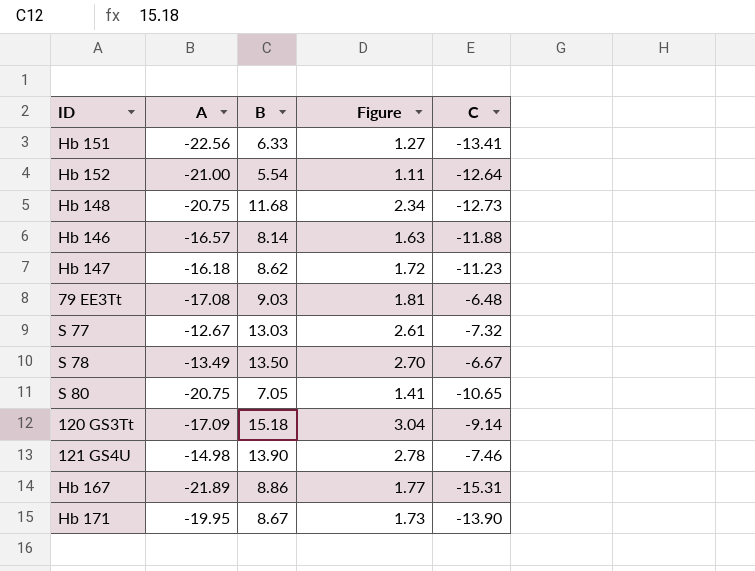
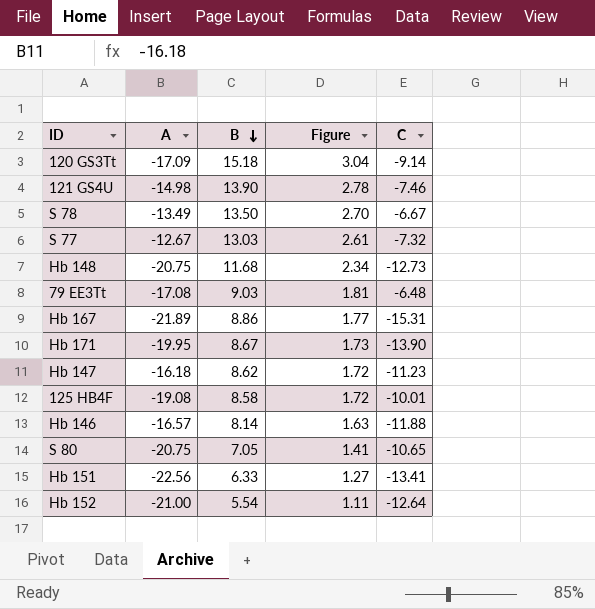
row order: none -> B descending
row 125 HB4F: none -> -19.08 | 8.58 | 1.72 | -10.01

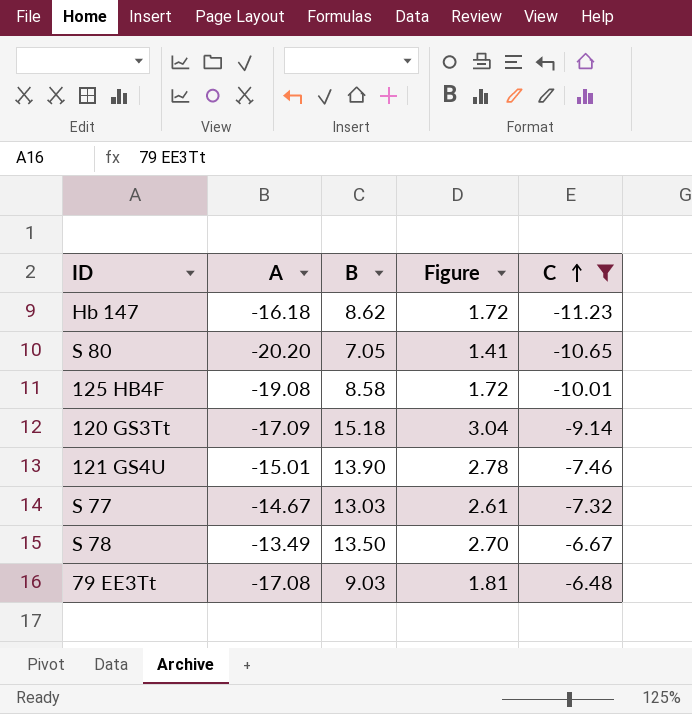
filter: none -> C >= -11.23
row order: B descending -> C ascending
S 80 | A: -20.75 -> -20.20
121 GS4U | A: -14.98 -> -15.01
S 77 | A: -12.67 -> -14.67

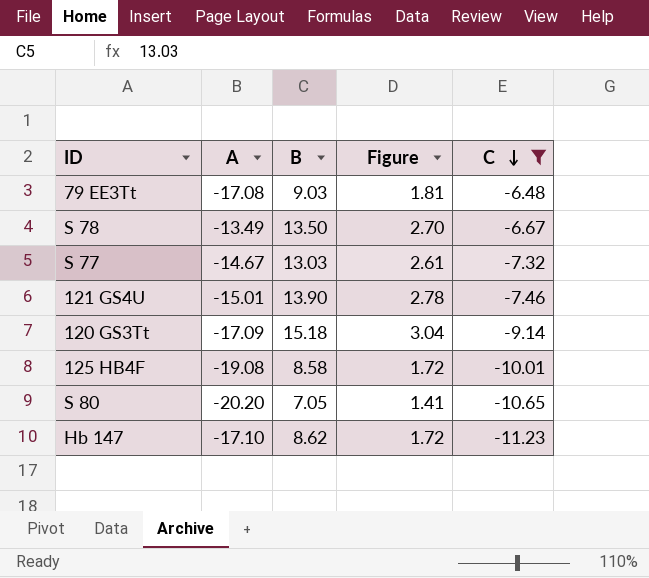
row order: C ascending -> C descending
Hb 147 | A: -16.18 -> -17.10

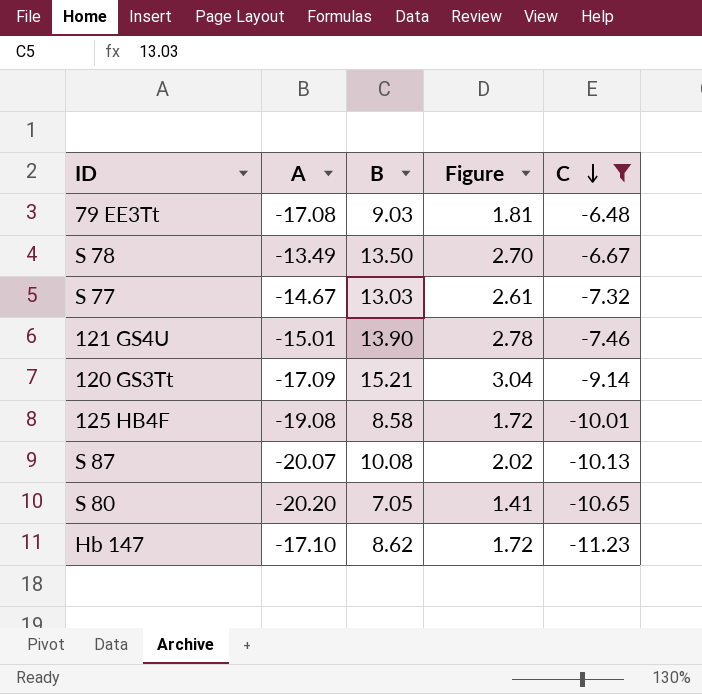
120 GS3Tt | B: 15.18 -> 15.21
row S 87: none -> -20.07 | 10.08 | 2.02 | -10.13

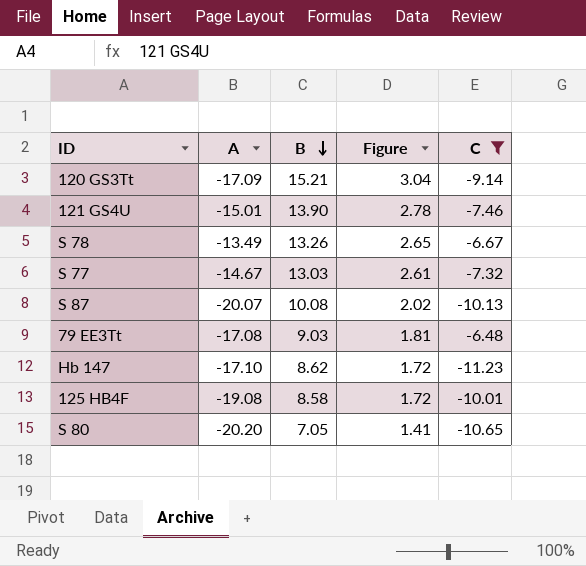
row order: C descending -> B descending
S 78 | B: 13.50 -> 13.26
S 78 | Figure: 2.70 -> 2.65

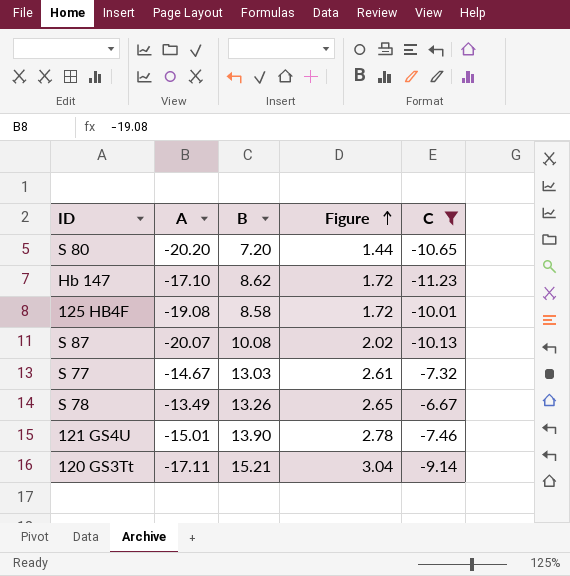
row order: B descending -> Figure ascending
row 79 EE3Tt: -17.08 | 9.03 | 1.81 | -6.48 -> none
S 80 | B: 7.05 -> 7.20
S 80 | Figure: 1.41 -> 1.44
120 GS3Tt | A: -17.09 -> -17.11

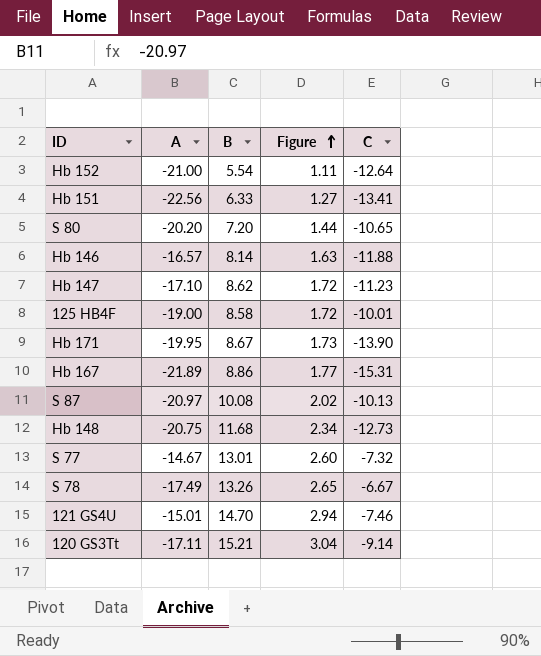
filter: C >= -11.23 -> none
125 HB4F | A: -19.08 -> -19.00
S 87 | A: -20.07 -> -20.97
S 77 | B: 13.03 -> 13.01
S 77 | Figure: 2.61 -> 2.60
S 78 | A: -13.49 -> -17.49
121 GS4U | B: 13.90 -> 14.70
121 GS4U | Figure: 2.78 -> 2.94

